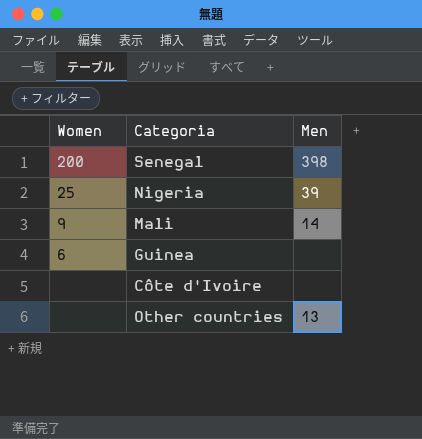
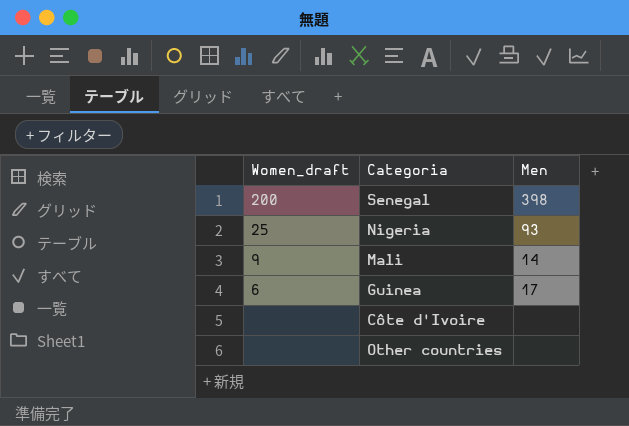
column name: Women -> Women_draft
Nigeria | Men: 39 -> 93
Guinea | Men: none -> 17
Other countries | Men: 13 -> none

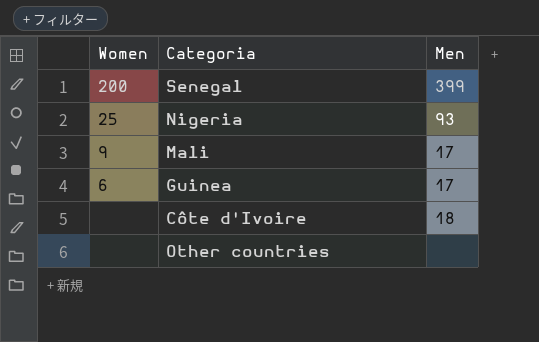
column name: Women_draft -> Women
Senegal | Men: 398 -> 399
Mali | Men: 14 -> 17
Côte d'Ivoire | Men: none -> 18

